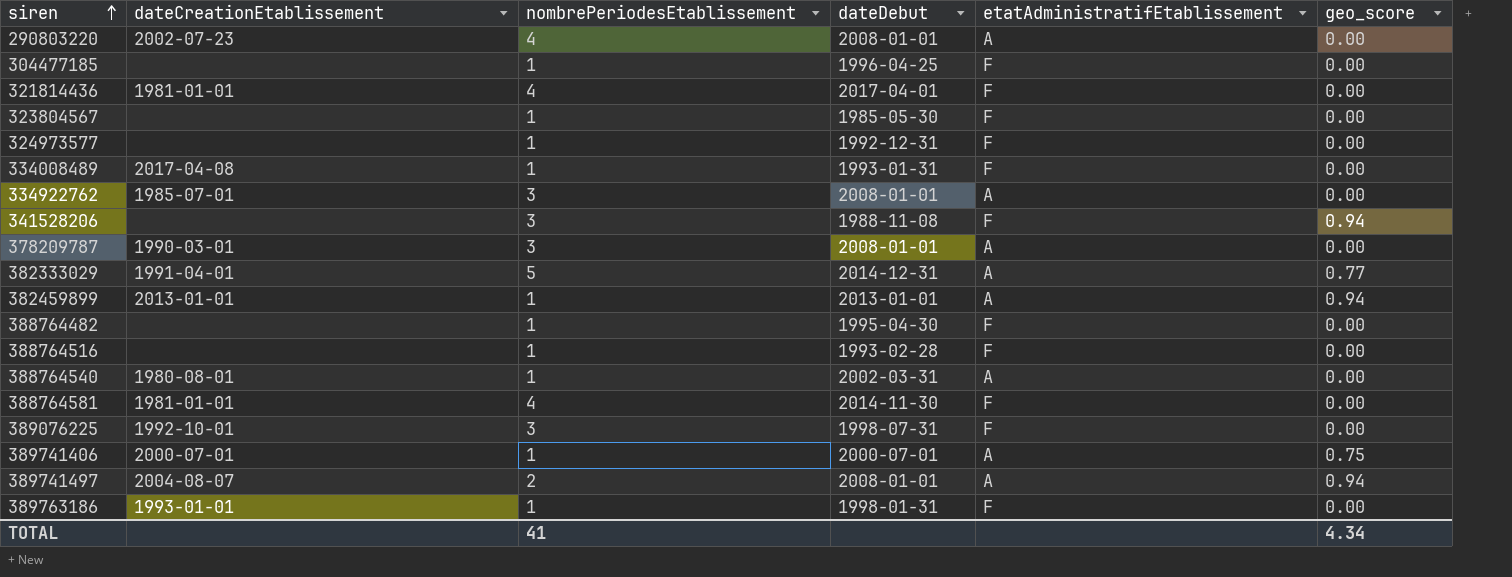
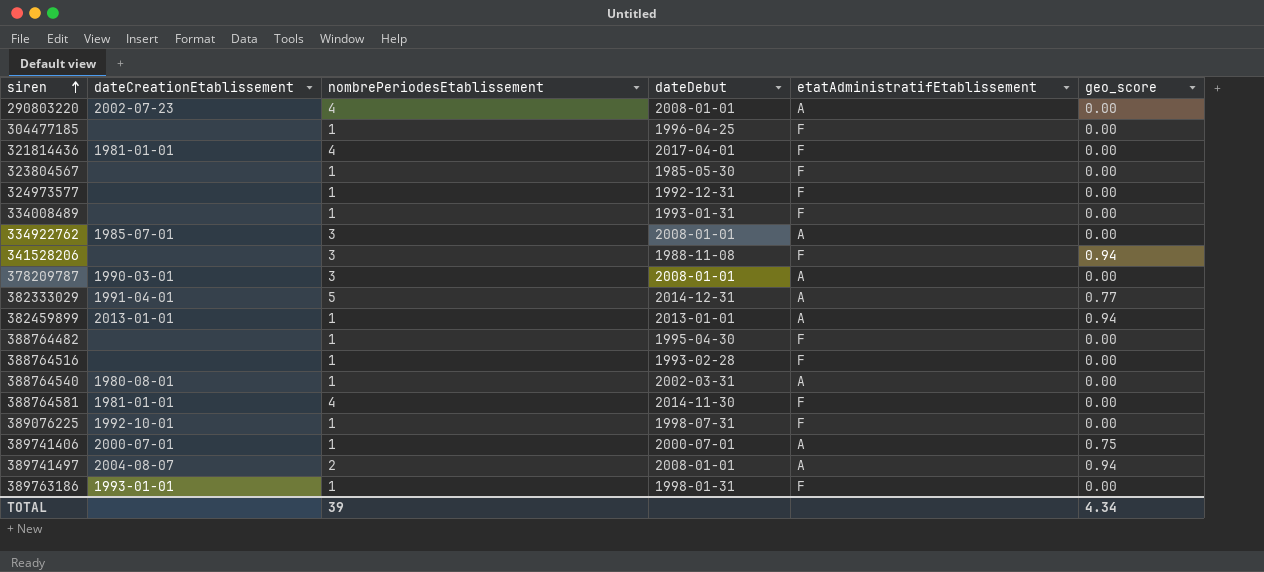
334008489 | dateCreationEtablissement: 2017-04-08 -> none
389076225 | nombrePeriodesEtablissement: 3 -> 1
TOTAL | nombrePeriodesEtablissement: 41 -> 39

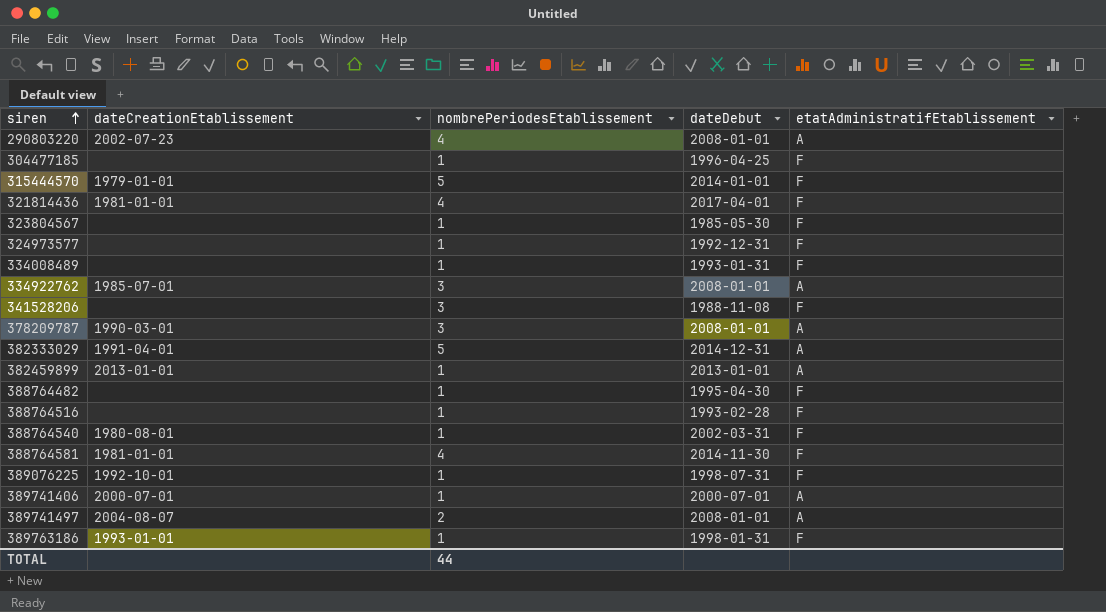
column geo_score | position: 6 -> none
row 315444570: none -> 1979-01-01 | 5 | 2014-01-01 | F
388764540 | etatAdministratifEtablissement: A -> F
TOTAL | nombrePeriodesEtablissement: 39 -> 44

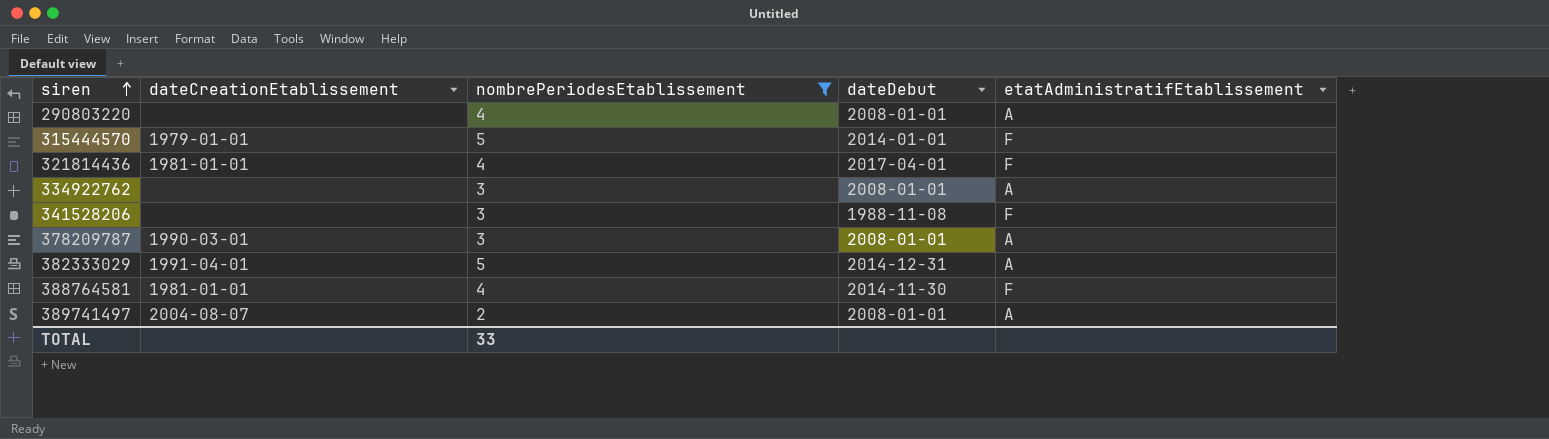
filter: none -> nombrePeriodesEtablissement != 1
290803220 | dateCreationEtablissement: 2002-07-23 -> none
334922762 | dateCreationEtablissement: 1985-07-01 -> none
TOTAL | nombrePeriodesEtablissement: 44 -> 33

